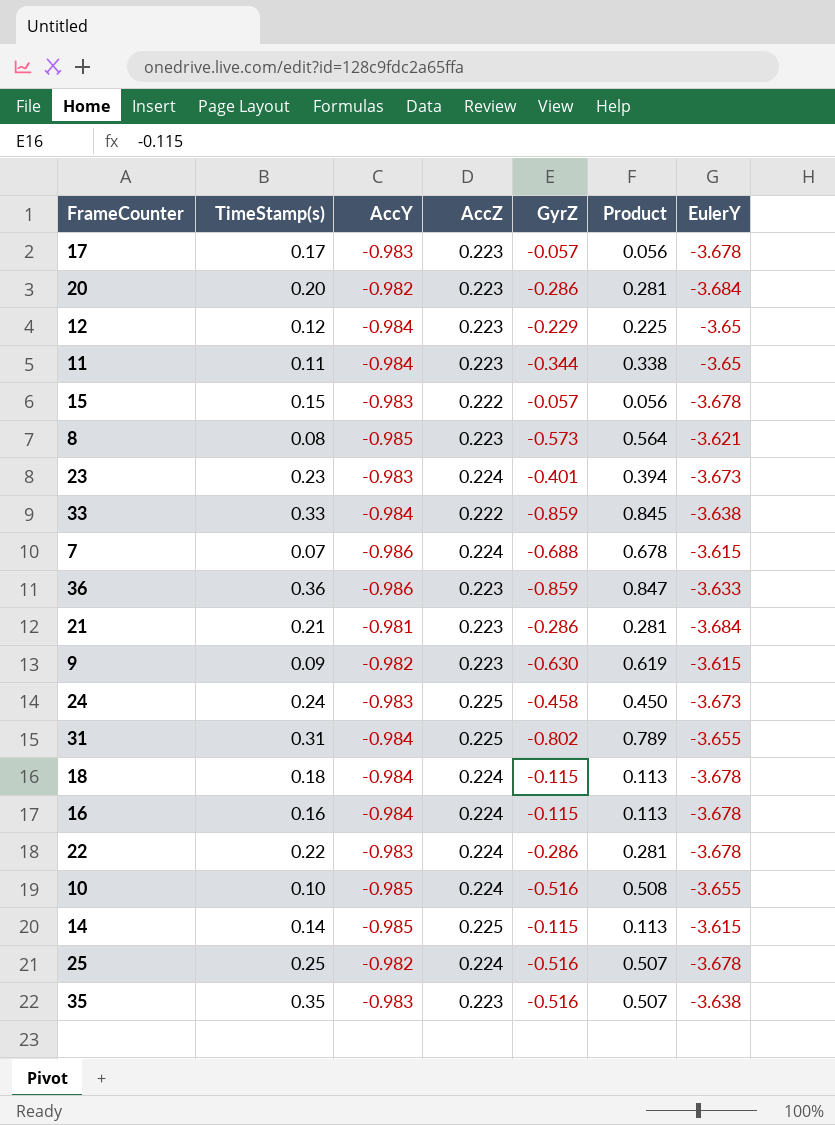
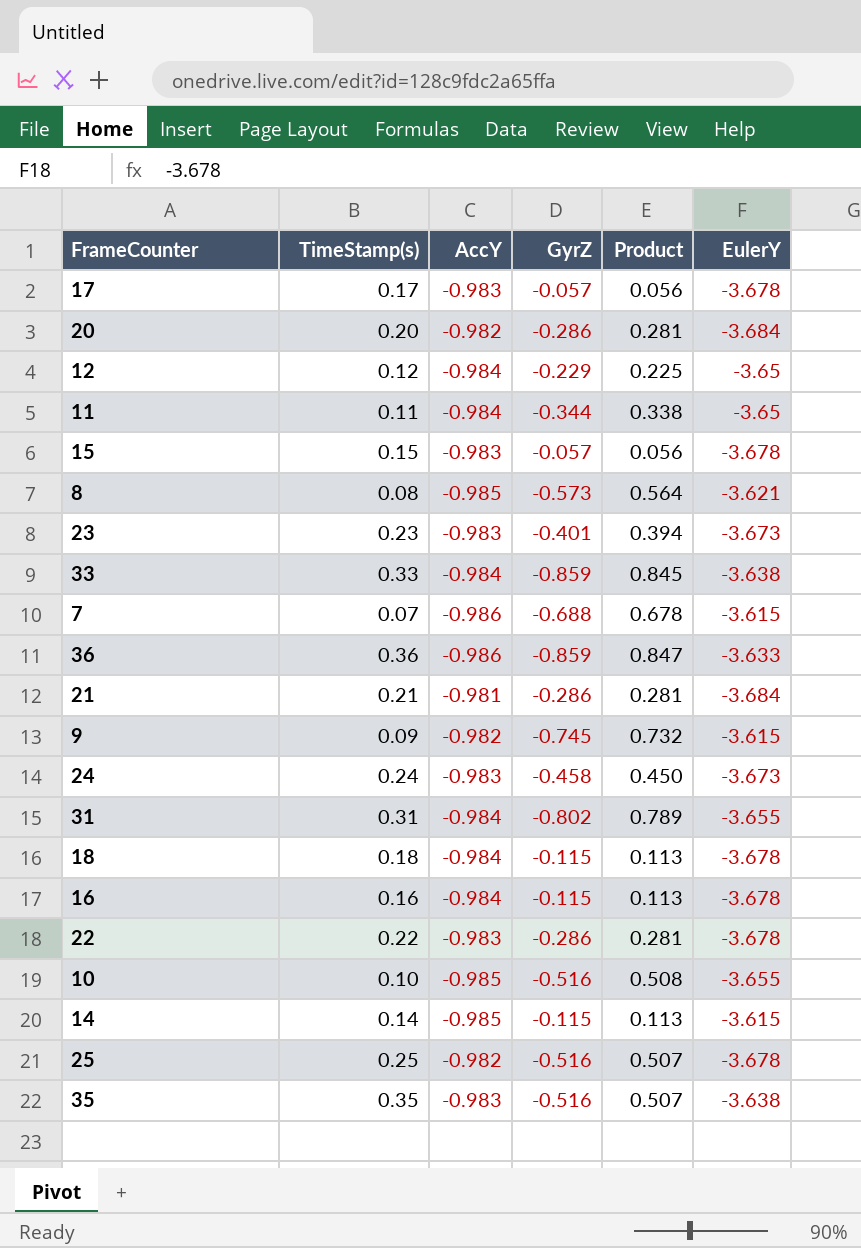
column AccZ | position: 4 -> none
9 | GyrZ: -0.630 -> -0.745
9 | Product: 0.619 -> 0.732

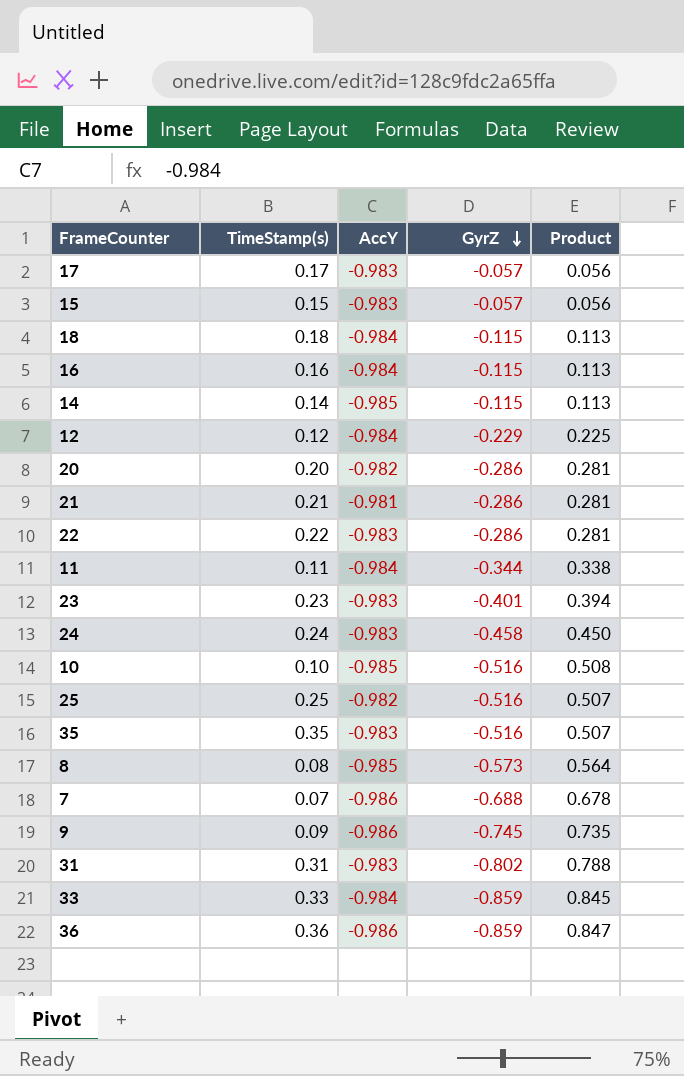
row order: none -> GyrZ descending
column EulerY | position: 6 -> none
9 | AccY: -0.982 -> -0.986
9 | Product: 0.732 -> 0.735
31 | AccY: -0.984 -> -0.983
31 | Product: 0.789 -> 0.788

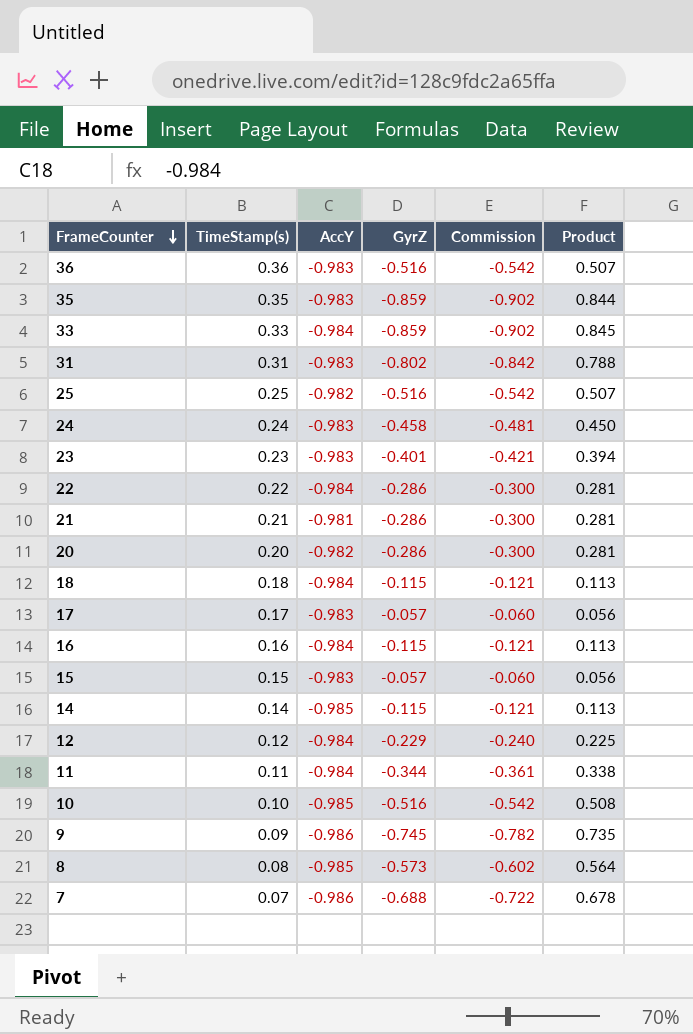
row order: GyrZ descending -> FrameCounter descending
column Commission | formula: none -> [GyrZ] * 1.05
36 | AccY: -0.986 -> -0.983
36 | GyrZ: -0.859 -> -0.516
36 | Product: 0.847 -> 0.507
35 | GyrZ: -0.516 -> -0.859
35 | Product: 0.507 -> 0.844
22 | AccY: -0.983 -> -0.984

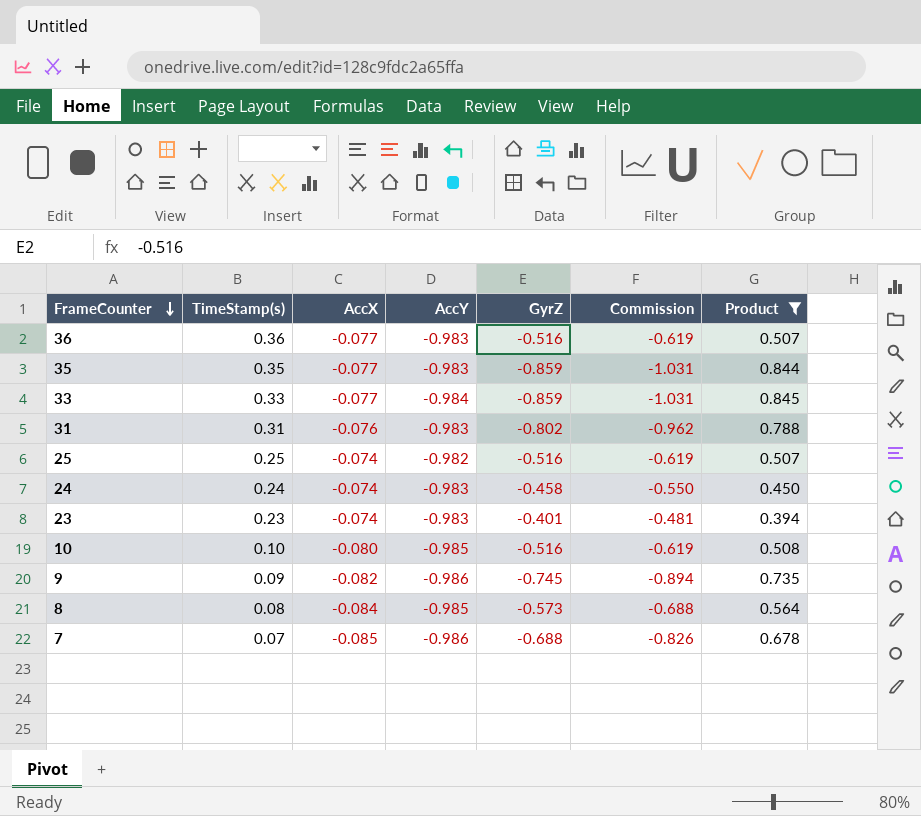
filter: none -> Product >= 0.394
column AccX | position: none -> 3
column Commission | formula: [GyrZ] * 1.05 -> [GyrZ] * 1.2

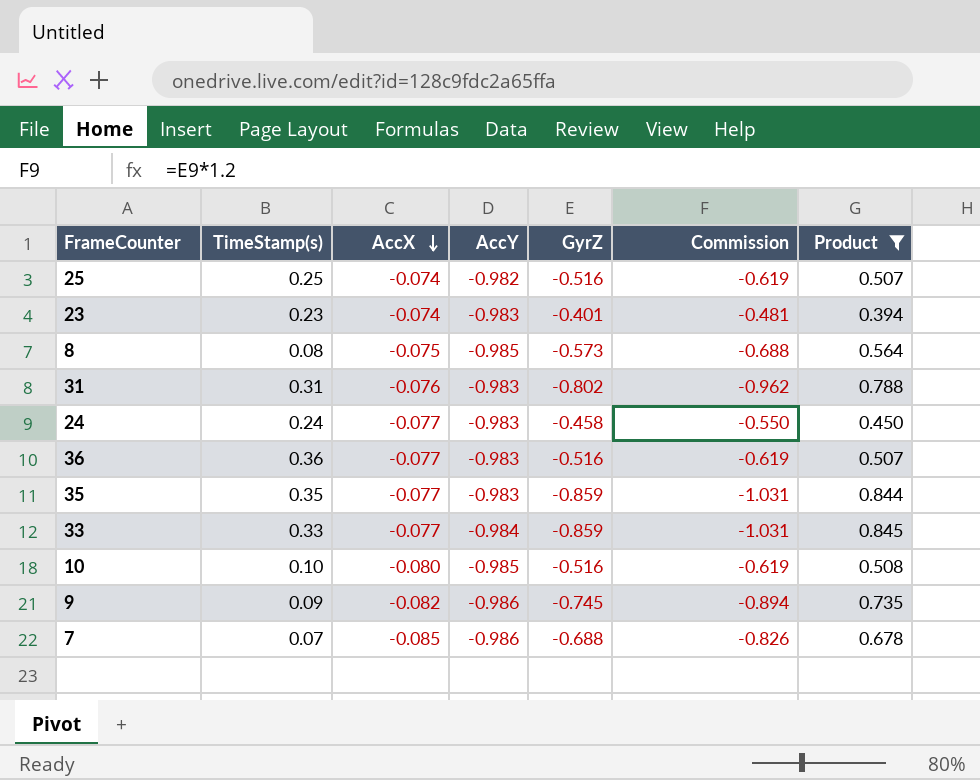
row order: FrameCounter descending -> AccX descending
8 | AccX: -0.084 -> -0.075
24 | AccX: -0.074 -> -0.077

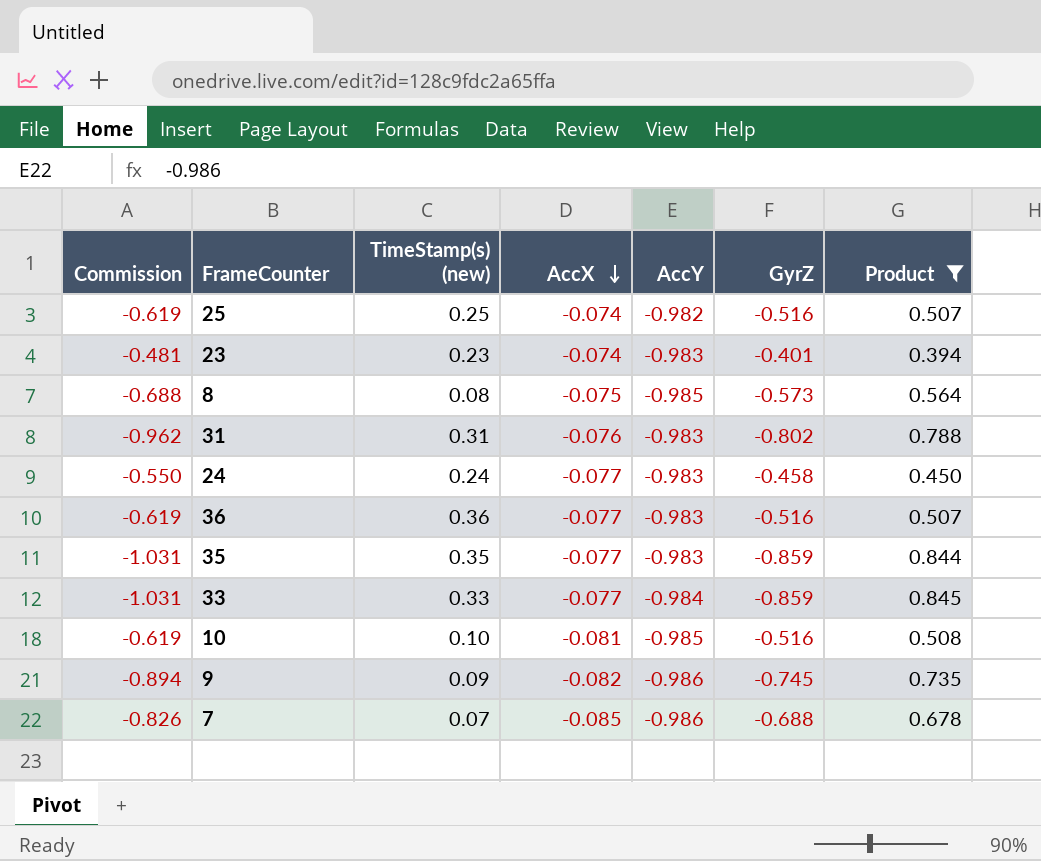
column Commission | position: 6 -> 1
column name: TimeStamp(s) -> TimeStamp(s) (new)
10 | AccX: -0.080 -> -0.081

